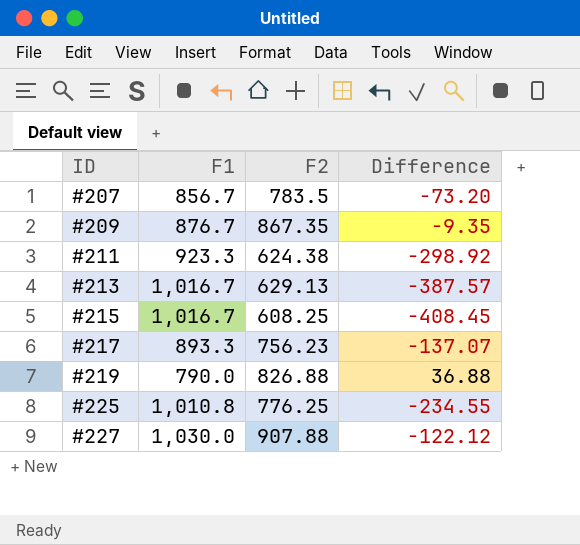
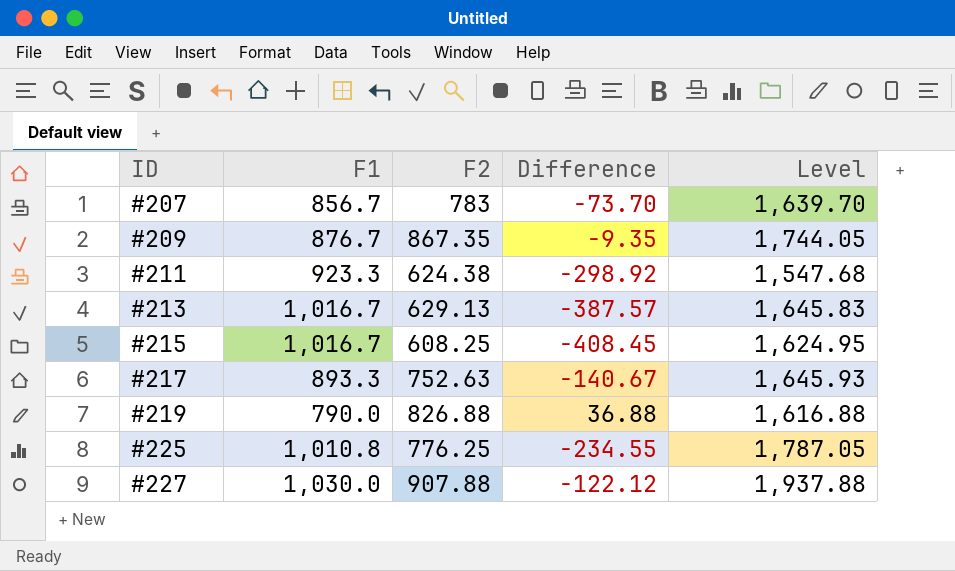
column Level | formula: none -> [F1] + [F2]
#207 | F2: 783.5 -> 783
#207 | Difference: -73.20 -> -73.70
#217 | F2: 756.23 -> 752.63
#217 | Difference: -137.07 -> -140.67

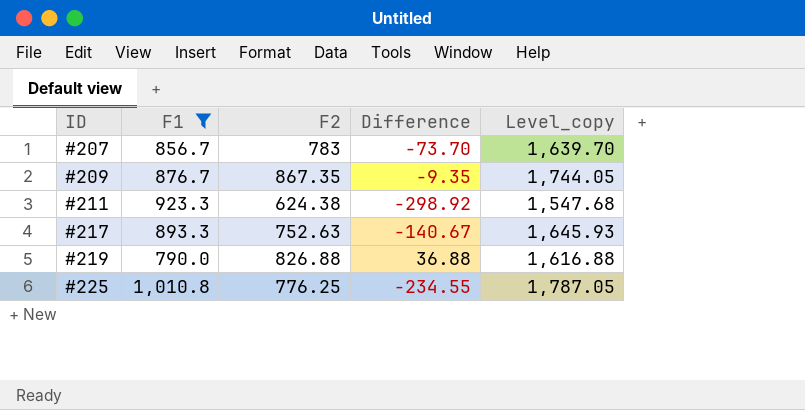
filter: none -> F1 <= 1,010.8
column name: Level -> Level_copy

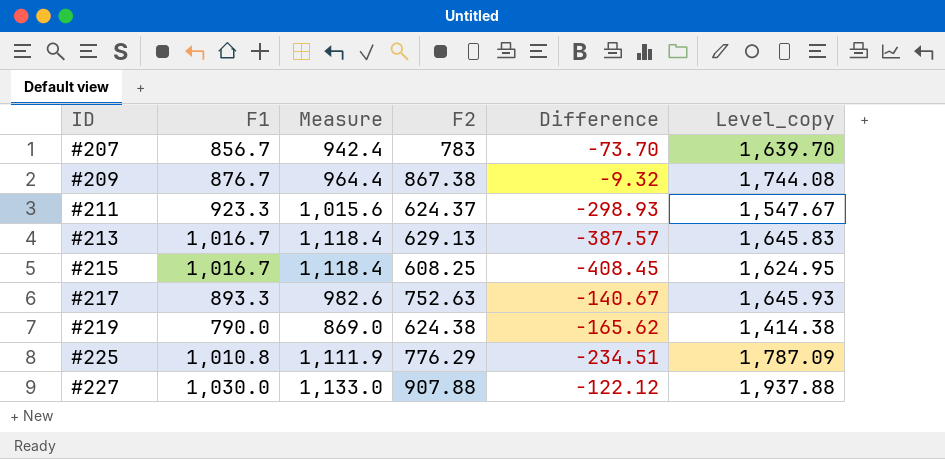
filter: F1 <= 1,010.8 -> none
column Measure | formula: none -> [F1] * 1.1
#209 | F2: 867.35 -> 867.38
#209 | Difference: -9.35 -> -9.32
#209 | Level_copy: 1,744.05 -> 1,744.08
#211 | F2: 624.38 -> 624.37
#211 | Difference: -298.92 -> -298.93
#211 | Level_copy: 1,547.68 -> 1,547.67
#219 | F2: 826.88 -> 624.38
#219 | Difference: 36.88 -> -165.62
#219 | Level_copy: 1,616.88 -> 1,414.38
#225 | F2: 776.25 -> 776.29
#225 | Difference: -234.55 -> -234.51
#225 | Level_copy: 1,787.05 -> 1,787.09

